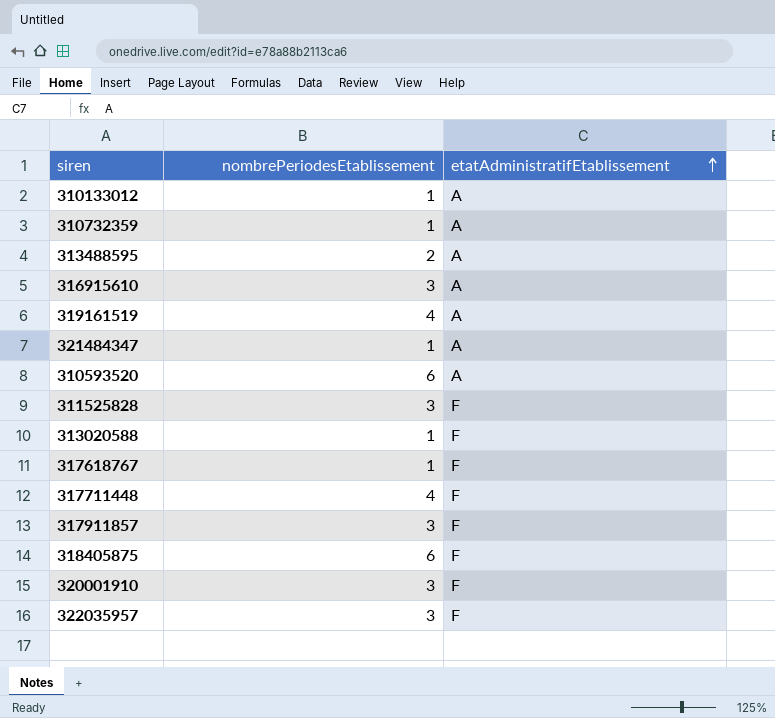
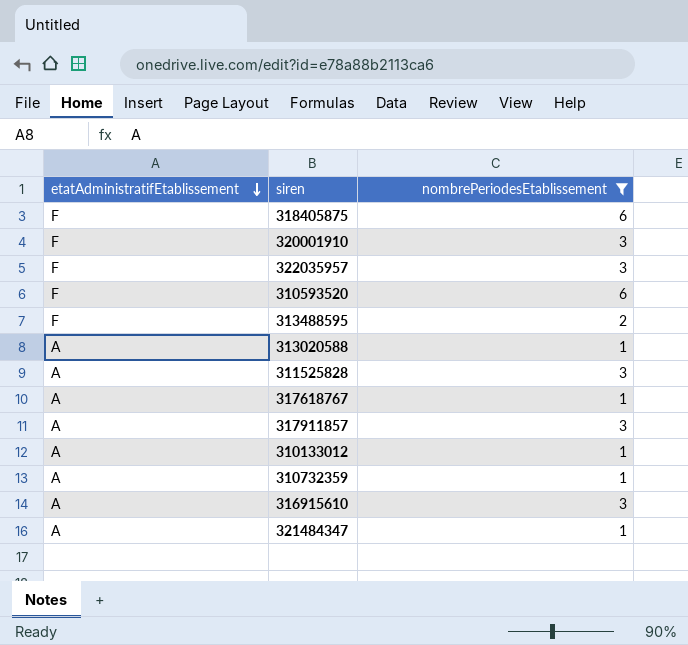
filter: none -> nombrePeriodesEtablissement != 4
row order: etatAdministratifEtablissement ascending -> etatAdministratifEtablissement descending
column etatAdministratifEtablissement | position: 3 -> 1
310593520 | etatAdministratifEtablissement: A -> F
313488595 | etatAdministratifEtablissement: A -> F
313020588 | etatAdministratifEtablissement: F -> A
311525828 | etatAdministratifEtablissement: F -> A
317618767 | etatAdministratifEtablissement: F -> A
317911857 | etatAdministratifEtablissement: F -> A

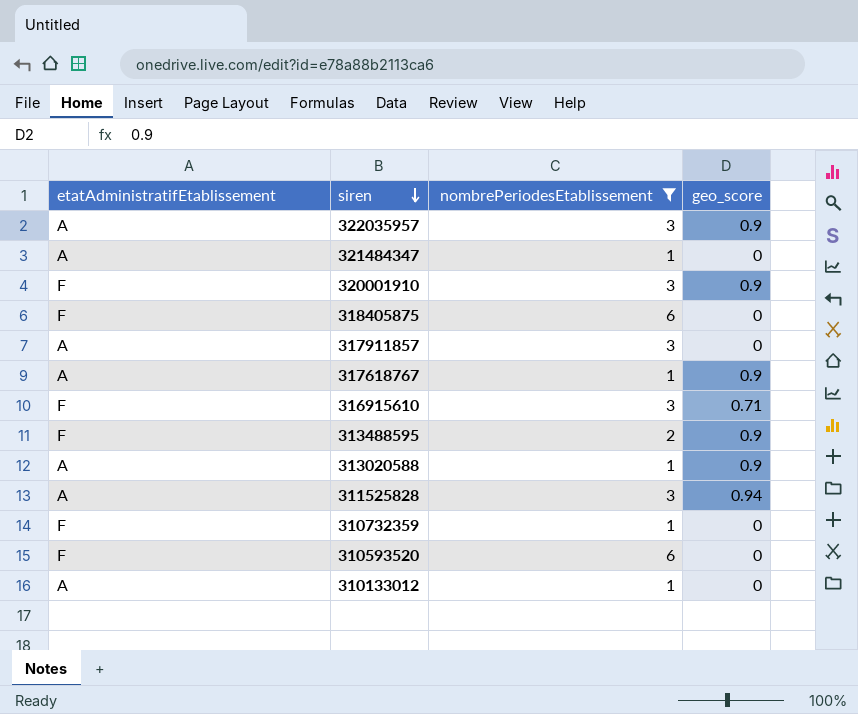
row order: etatAdministratifEtablissement descending -> siren descending
column geo_score | position: none -> 4
322035957 | etatAdministratifEtablissement: F -> A
316915610 | etatAdministratifEtablissement: A -> F
310732359 | etatAdministratifEtablissement: A -> F

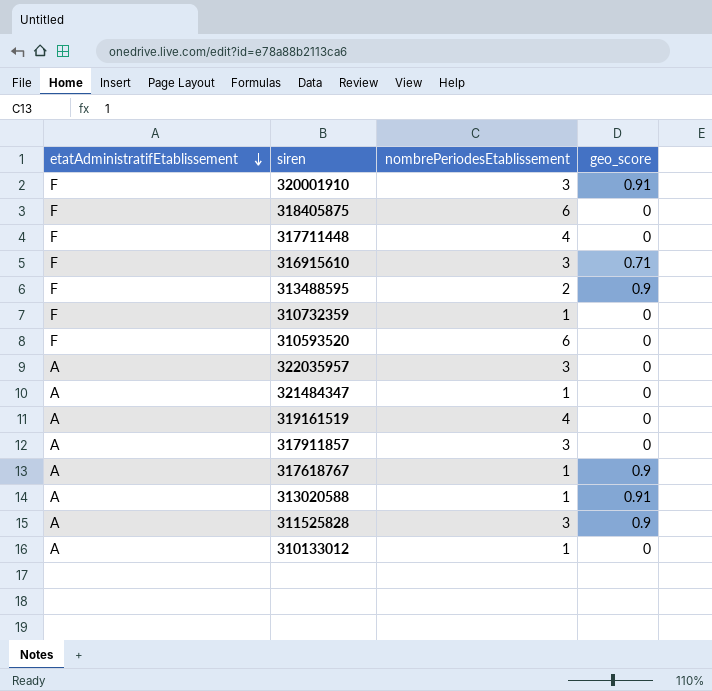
filter: nombrePeriodesEtablissement != 4 -> none
row order: siren descending -> etatAdministratifEtablissement descending
320001910 | geo_score: 0.9 -> 0.91
322035957 | geo_score: 0.9 -> 0
313020588 | geo_score: 0.9 -> 0.91
311525828 | geo_score: 0.94 -> 0.9

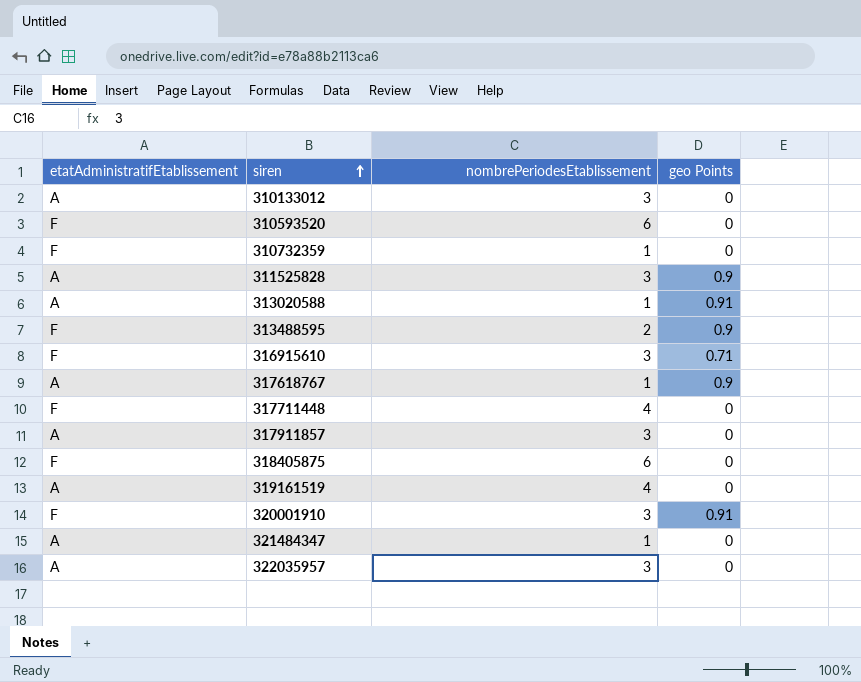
row order: etatAdministratifEtablissement descending -> siren ascending
column name: geo_score -> geo Points
310133012 | nombrePeriodesEtablissement: 1 -> 3

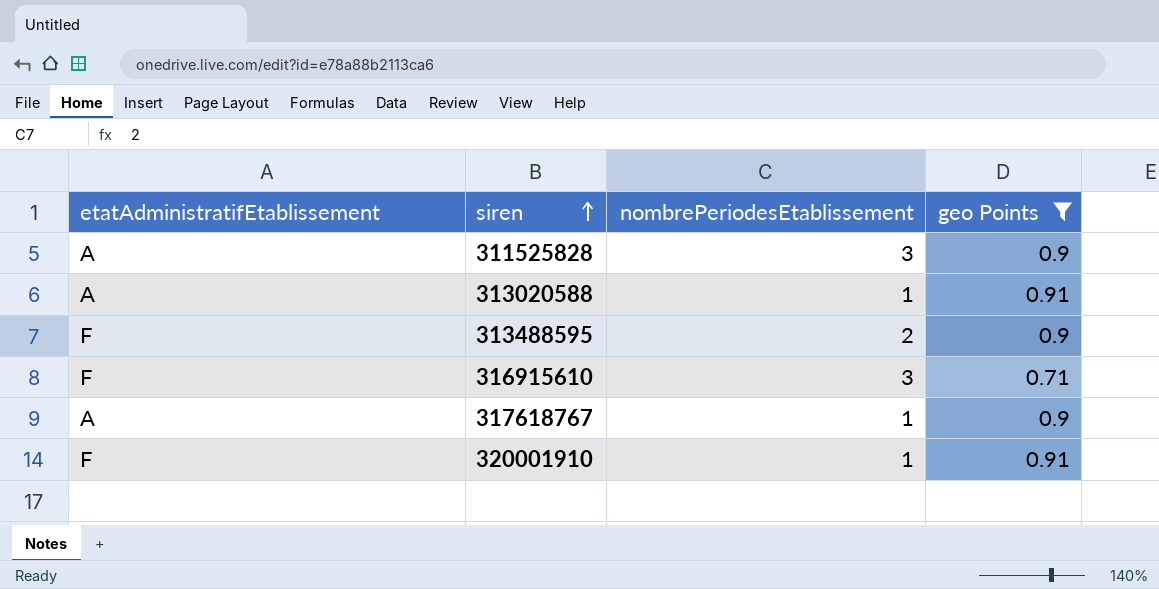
filter: none -> geo Points != 0
320001910 | nombrePeriodesEtablissement: 3 -> 1

